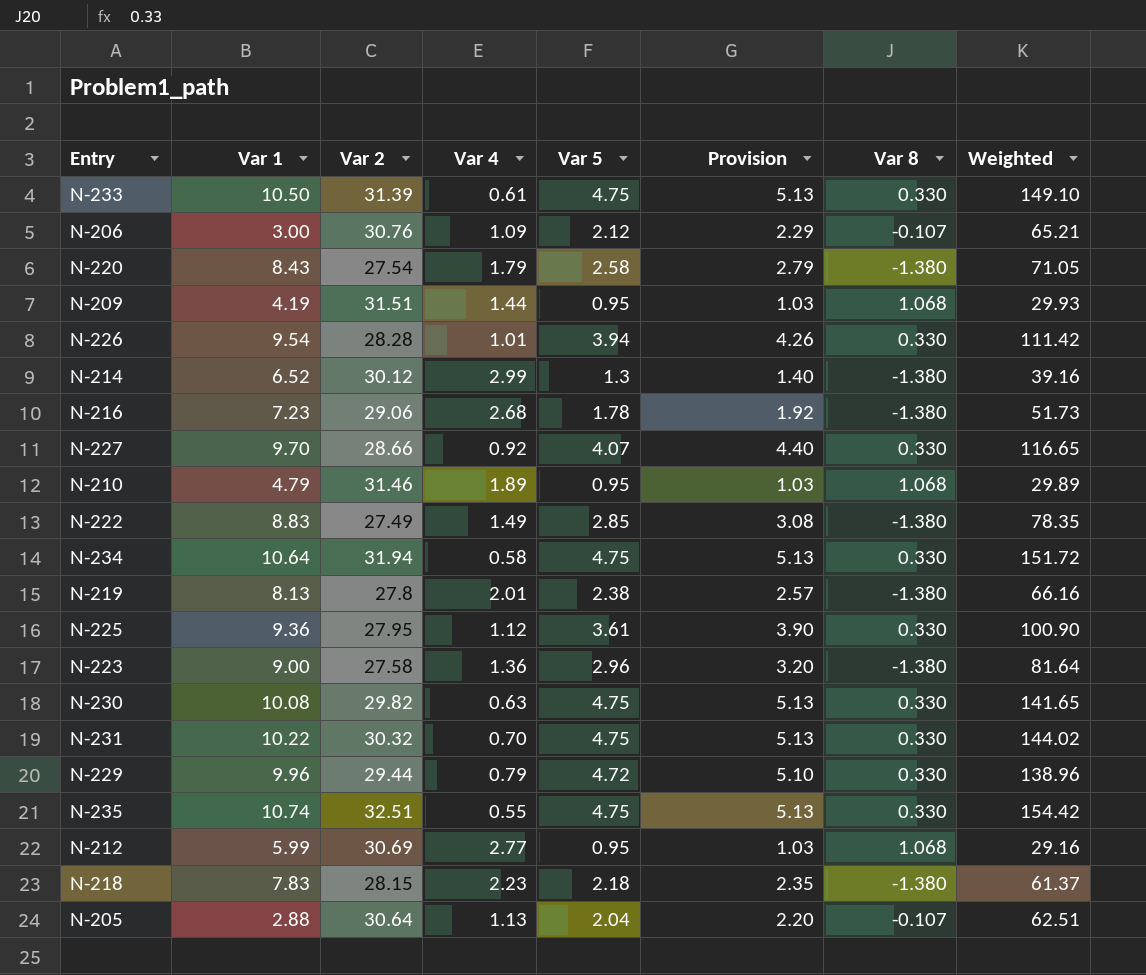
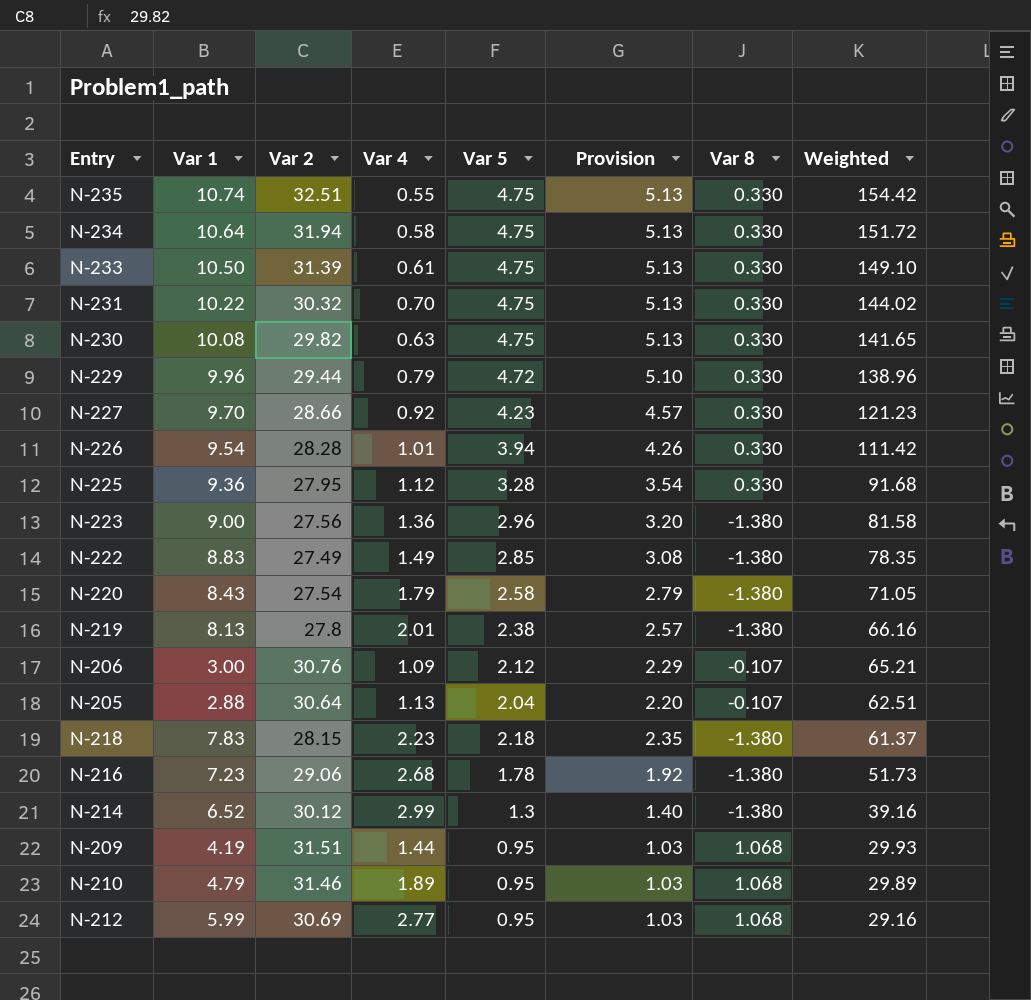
row order: none -> Weighted descending
N-227 | Var 5: 4.07 -> 4.23
N-227 | Provision: 4.40 -> 4.57
N-227 | Weighted: 116.65 -> 121.23
N-225 | Var 5: 3.61 -> 3.28
N-225 | Provision: 3.90 -> 3.54
N-225 | Weighted: 100.90 -> 91.68
N-223 | Var 2: 27.58 -> 27.56
N-223 | Weighted: 81.64 -> 81.58

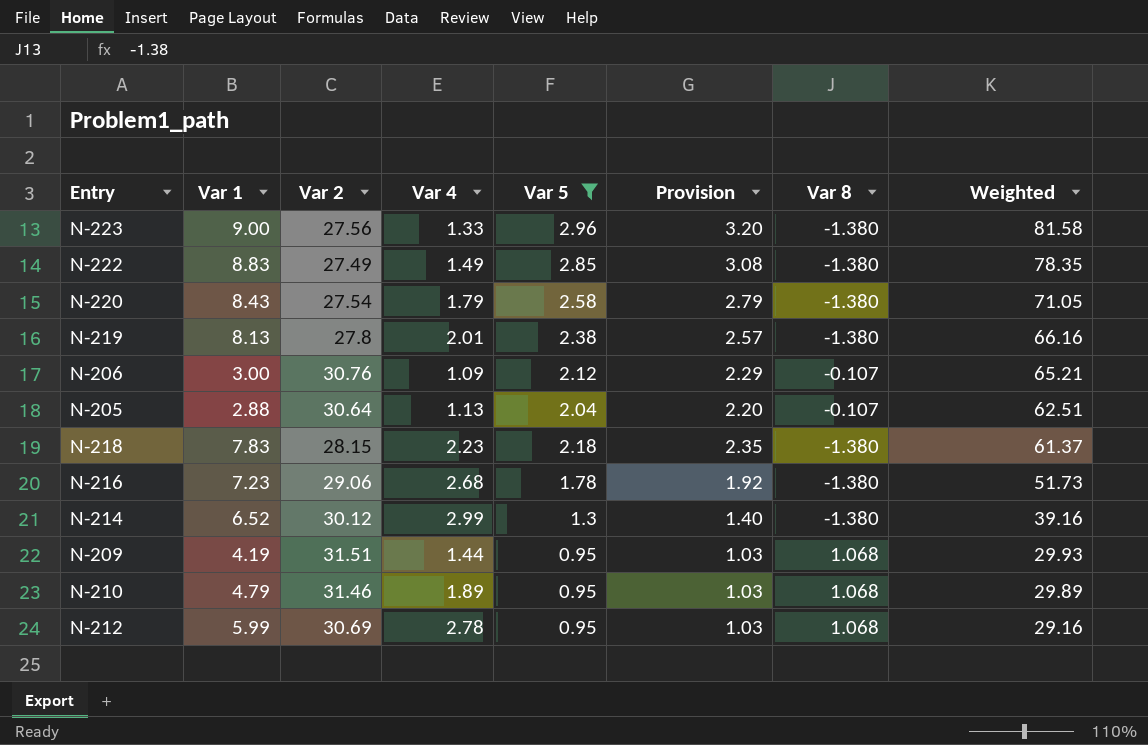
filter: none -> Var 5 <= 2.96
N-223 | Var 4: 1.36 -> 1.33
N-212 | Var 4: 2.77 -> 2.78

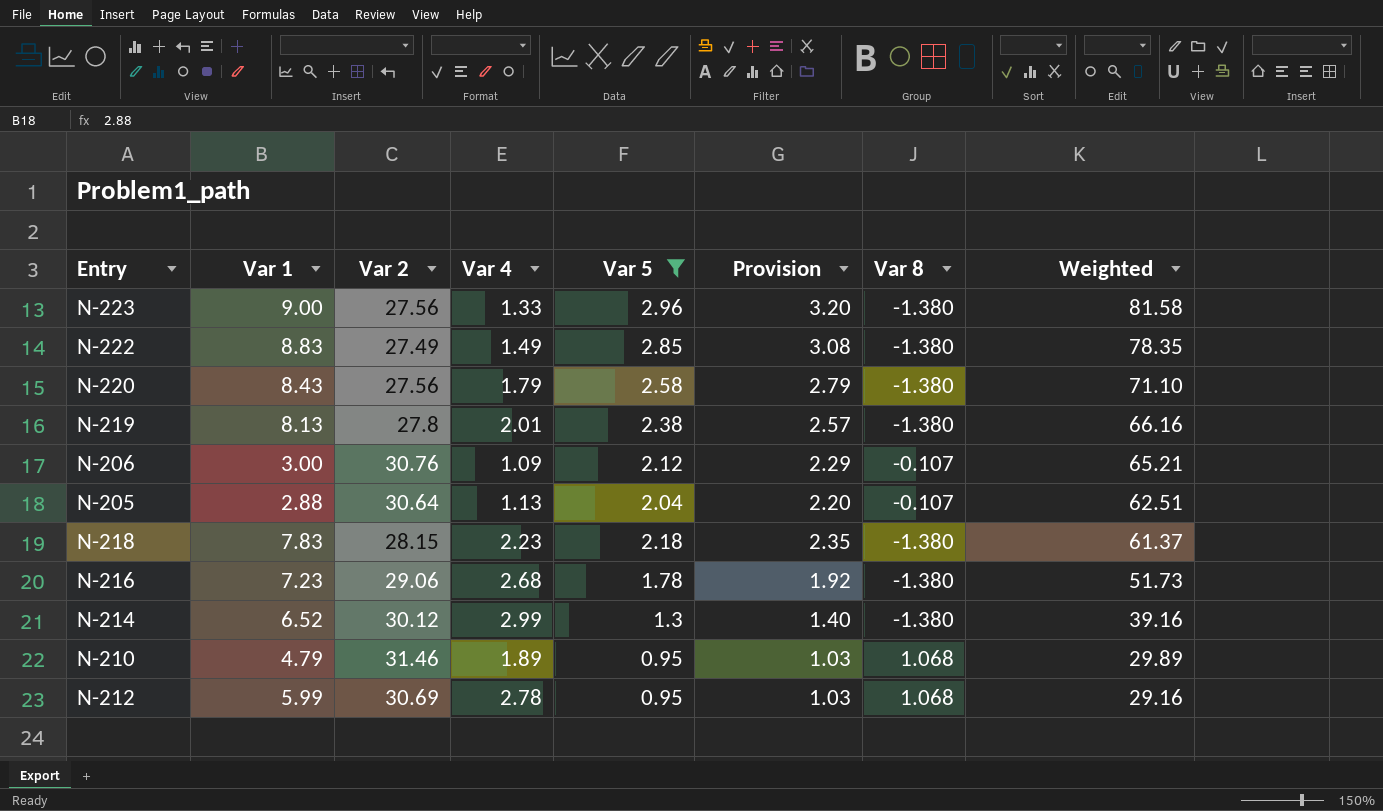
row N-209: 4.19 | 31.51 | 1.44 | 0.95 | 1.03 | 1.068 | 29.93 -> none
N-220 | Var 2: 27.54 -> 27.56
N-220 | Weighted: 71.05 -> 71.10

